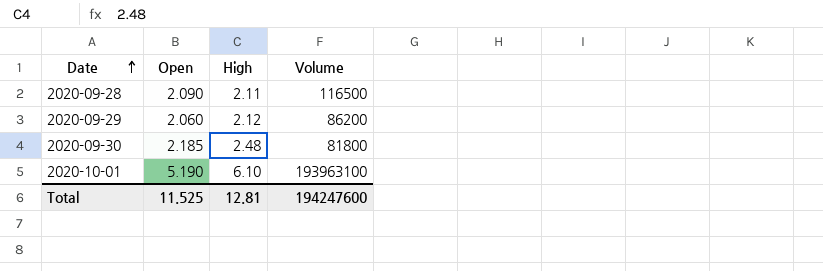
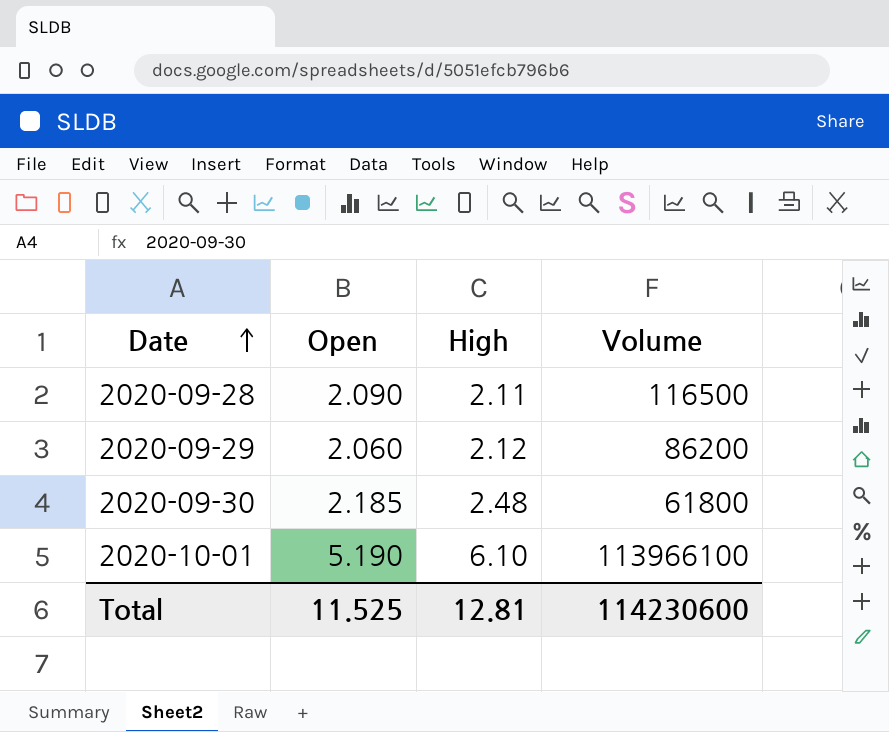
2020-09-30 | Volume: 81800 -> 61800
2020-10-01 | Volume: 193963100 -> 113966100
Total | Volume: 194247600 -> 114230600

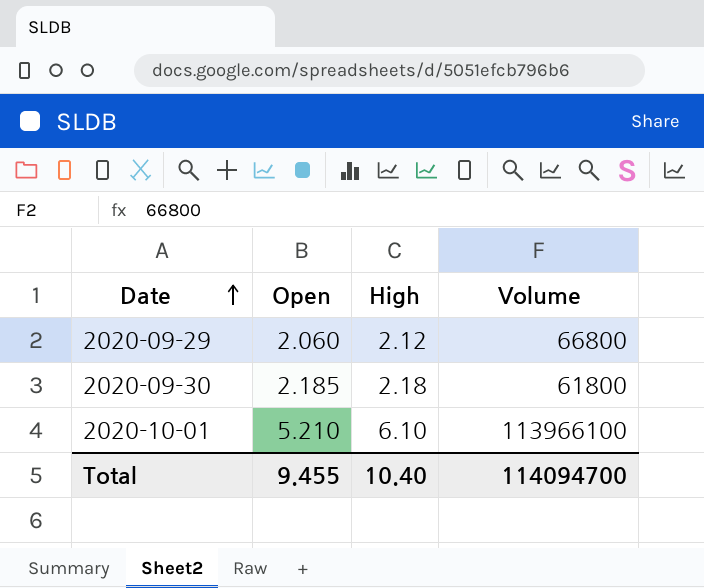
row 2020-09-28: 2.090 | 2.11 | 116500 -> none
2020-09-29 | Volume: 86200 -> 66800
2020-09-30 | High: 2.48 -> 2.18
2020-10-01 | Open: 5.190 -> 5.210
Total | Open: 11.525 -> 9.455
Total | High: 12.81 -> 10.40
Total | Volume: 114230600 -> 114094700

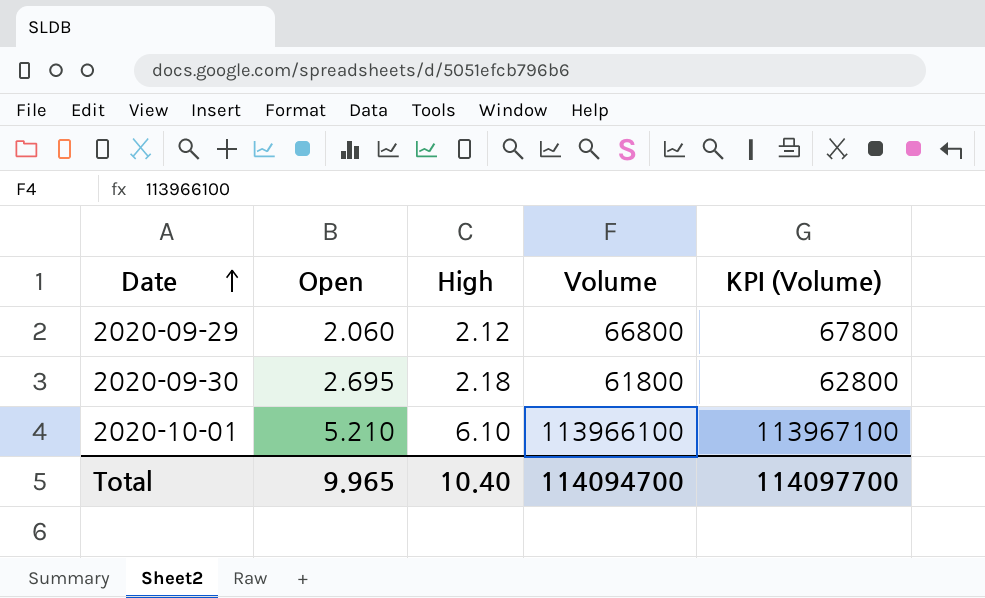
column KPI (Volume) | formula: none -> [Volume] + 1000
2020-09-30 | Open: 2.185 -> 2.695
Total | Open: 9.455 -> 9.965

